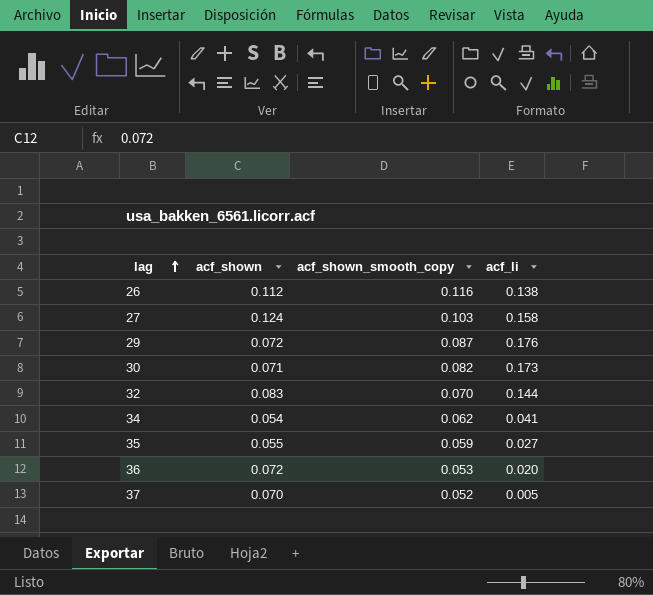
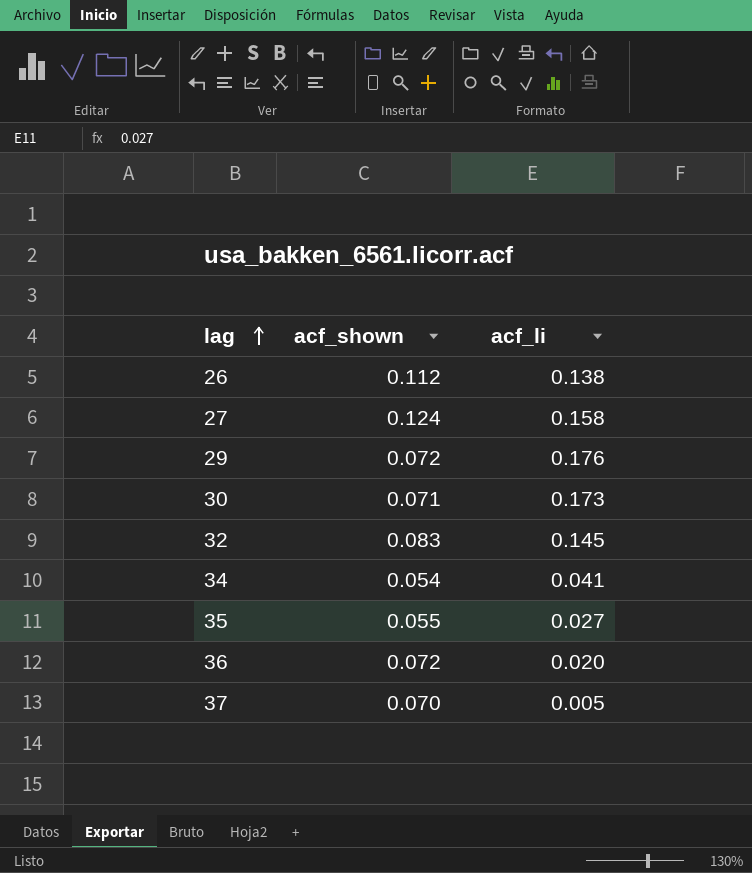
column acf_shown_smooth_copy | position: 3 -> none
32 | acf_li: 0.144 -> 0.145

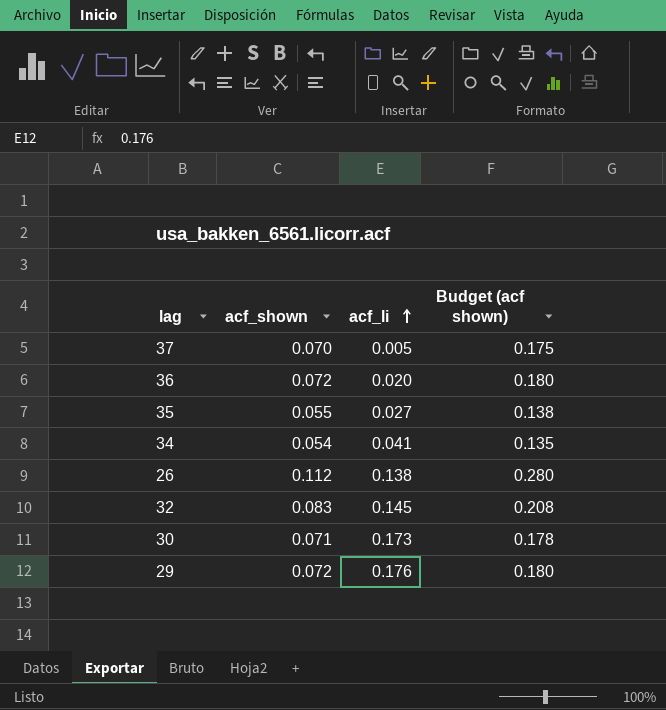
row order: lag ascending -> acf_li ascending
column Budget (acf shown) | formula: none -> [acf_shown] * 2.5
row 27: 0.124 | 0.158 -> none

